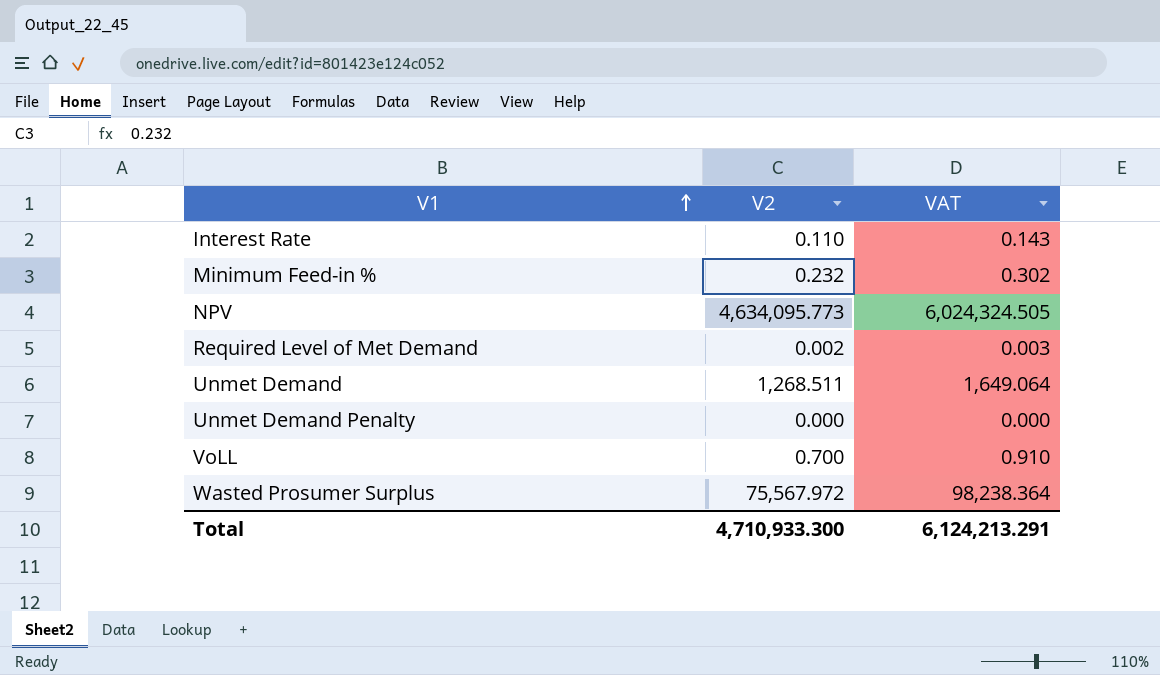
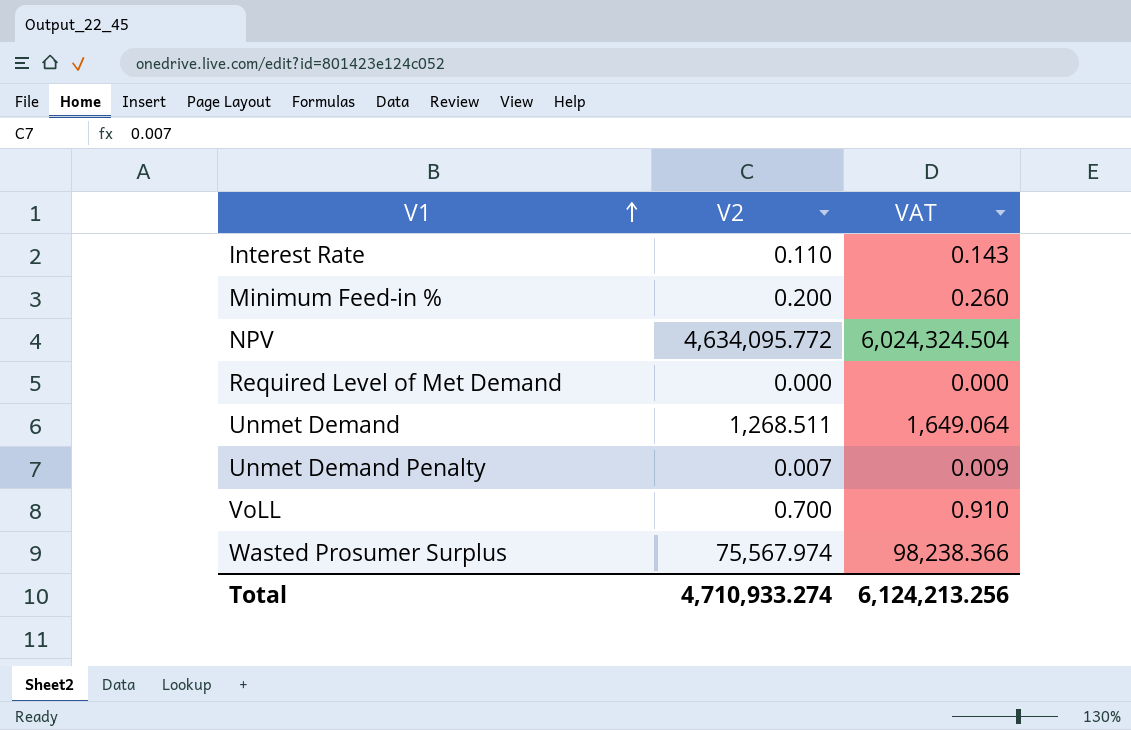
Minimum Feed-in % | V2: 0.232 -> 0.200
Minimum Feed-in % | VAT: 0.302 -> 0.260
NPV | V2: 4,634,095.773 -> 4,634,095.772
NPV | VAT: 6,024,324.505 -> 6,024,324.504
Required Level of Met Demand | V2: 0.002 -> 0.000
Required Level of Met Demand | VAT: 0.003 -> 0.000
Unmet Demand Penalty | V2: 0.000 -> 0.007
Unmet Demand Penalty | VAT: 0.000 -> 0.009
Wasted Prosumer Surplus | V2: 75,567.972 -> 75,567.974
Wasted Prosumer Surplus | VAT: 98,238.364 -> 98,238.366
Total | V2: 4,710,933.300 -> 4,710,933.274
Total | VAT: 6,124,213.291 -> 6,124,213.256

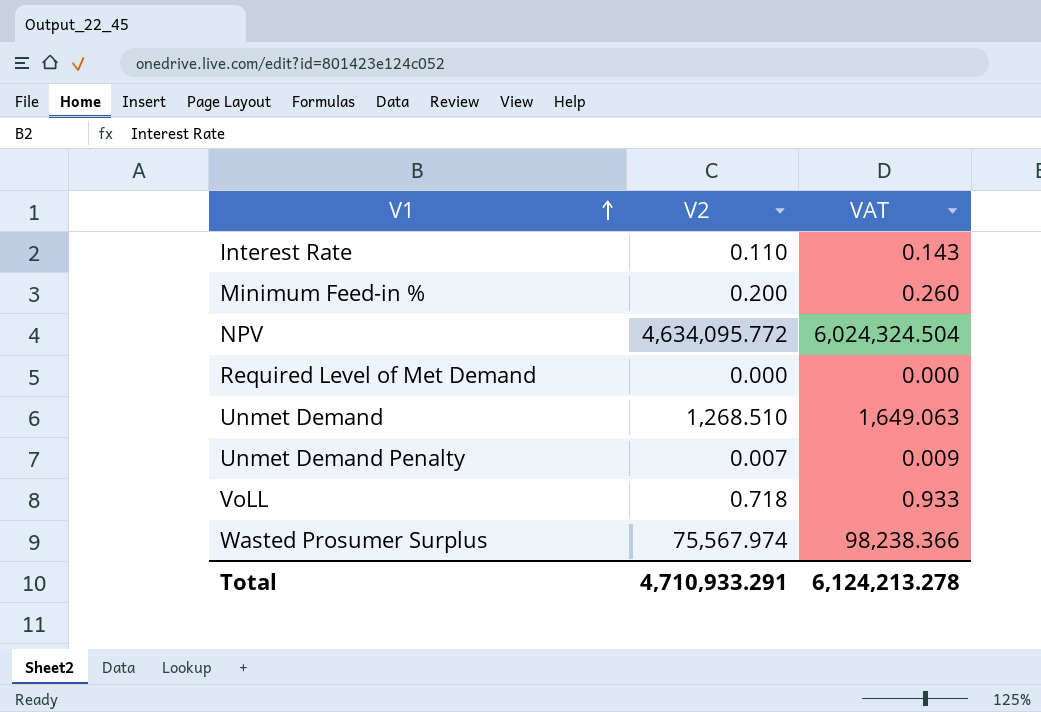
Unmet Demand | V2: 1,268.511 -> 1,268.510
Unmet Demand | VAT: 1,649.064 -> 1,649.063
VoLL | V2: 0.700 -> 0.718
VoLL | VAT: 0.910 -> 0.933
Total | V2: 4,710,933.274 -> 4,710,933.291
Total | VAT: 6,124,213.256 -> 6,124,213.278

